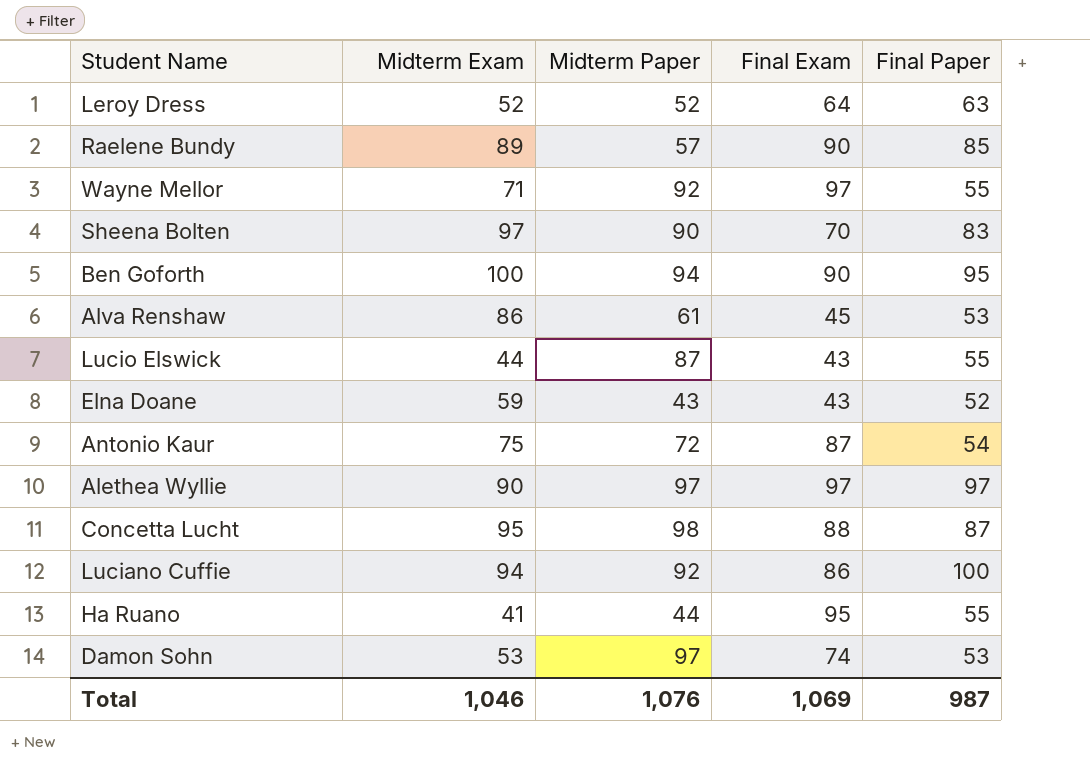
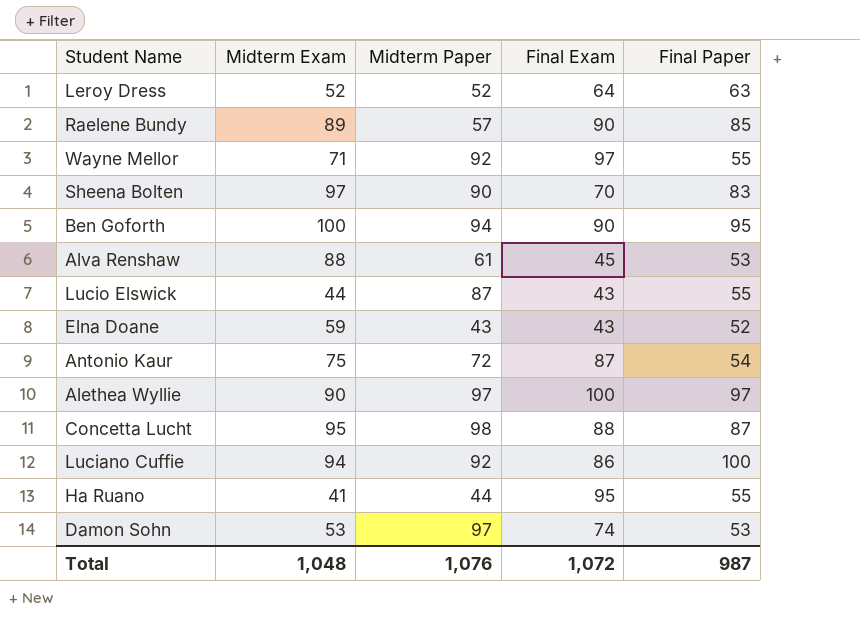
Alva Renshaw | Midterm Exam: 86 -> 88
Alethea Wyllie | Final Exam: 97 -> 100
Total | Midterm Exam: 1,046 -> 1,048
Total | Final Exam: 1,069 -> 1,072

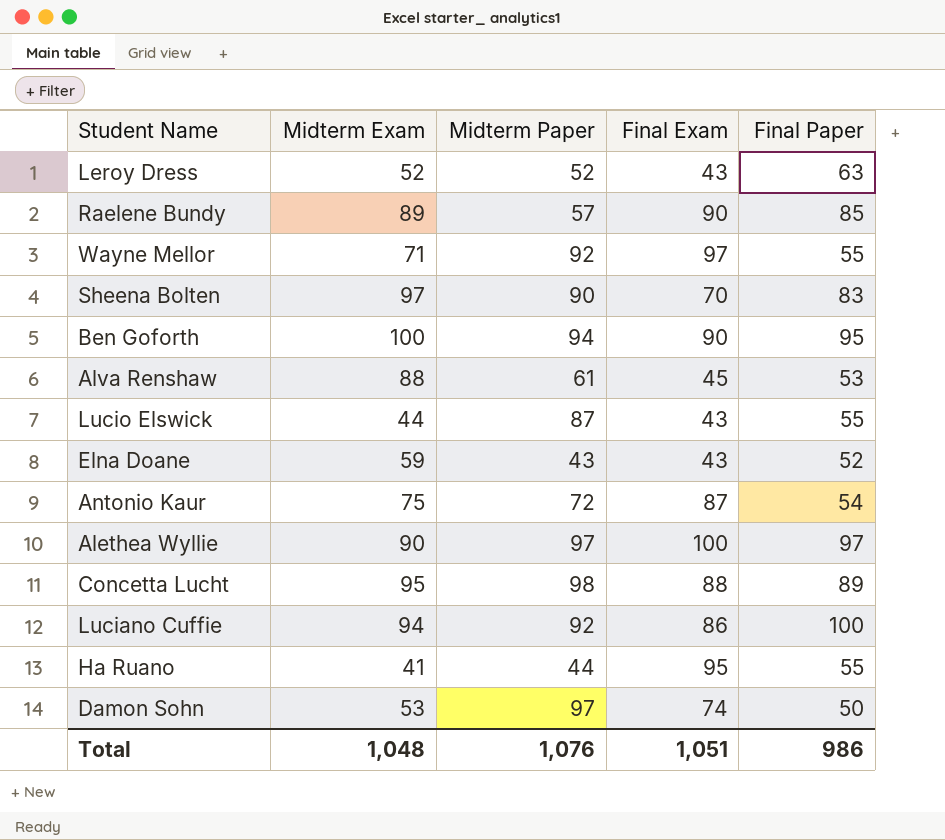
Leroy Dress | Final Exam: 64 -> 43
Concetta Lucht | Final Paper: 87 -> 89
Damon Sohn | Final Paper: 53 -> 50
Total | Final Exam: 1,072 -> 1,051
Total | Final Paper: 987 -> 986

